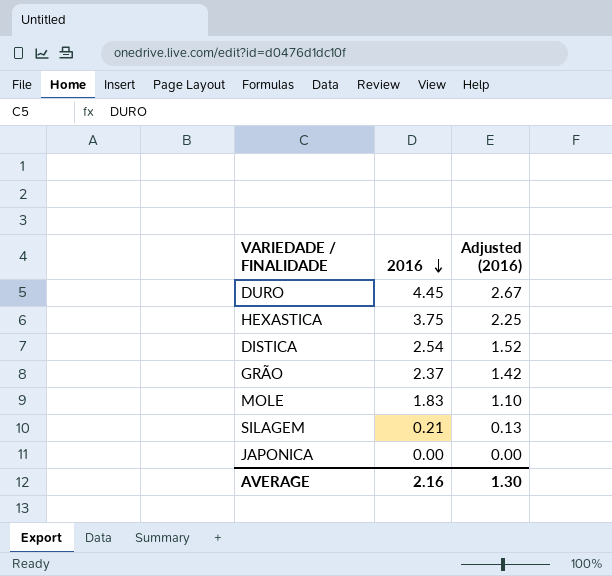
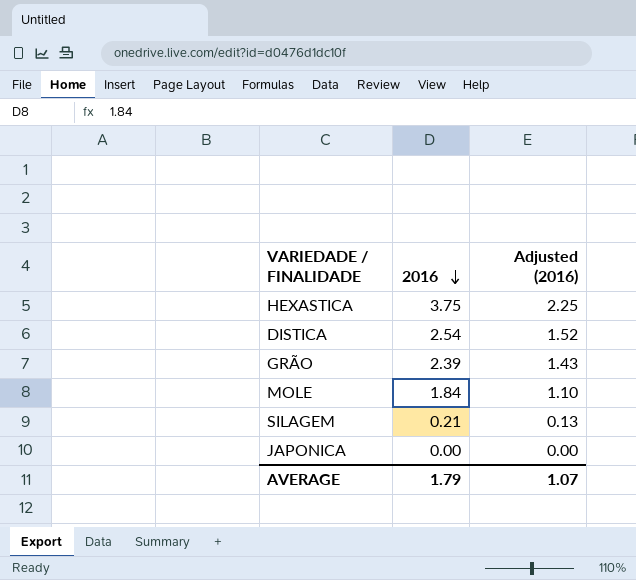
row DURO: 4.45 | 2.67 -> none
GRÃO | 2016: 2.37 -> 2.39
GRÃO | Adjusted (2016): 1.42 -> 1.43
MOLE | 2016: 1.83 -> 1.84
AVERAGE | 2016: 2.16 -> 1.79
AVERAGE | Adjusted (2016): 1.30 -> 1.07

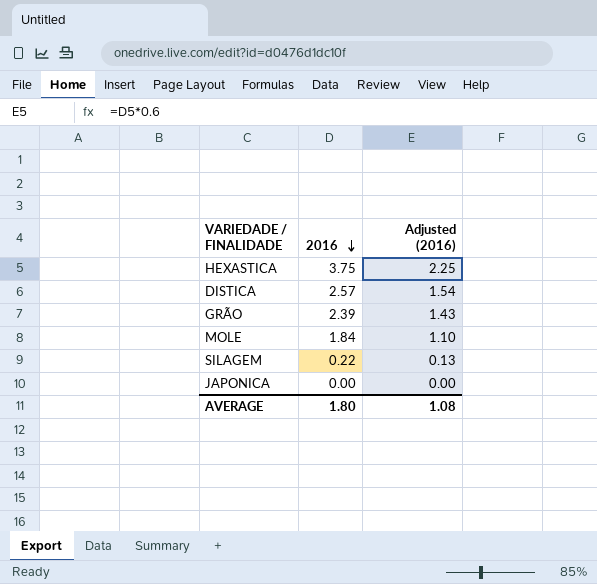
DISTICA | 2016: 2.54 -> 2.57
DISTICA | Adjusted (2016): 1.52 -> 1.54
SILAGEM | 2016: 0.21 -> 0.22
AVERAGE | 2016: 1.79 -> 1.80
AVERAGE | Adjusted (2016): 1.07 -> 1.08

